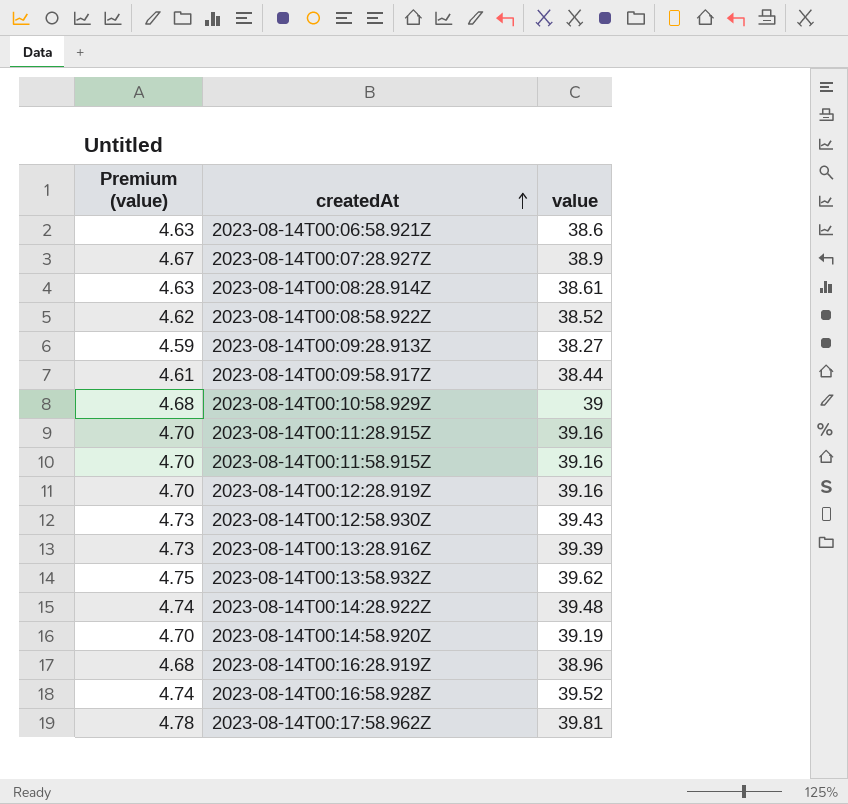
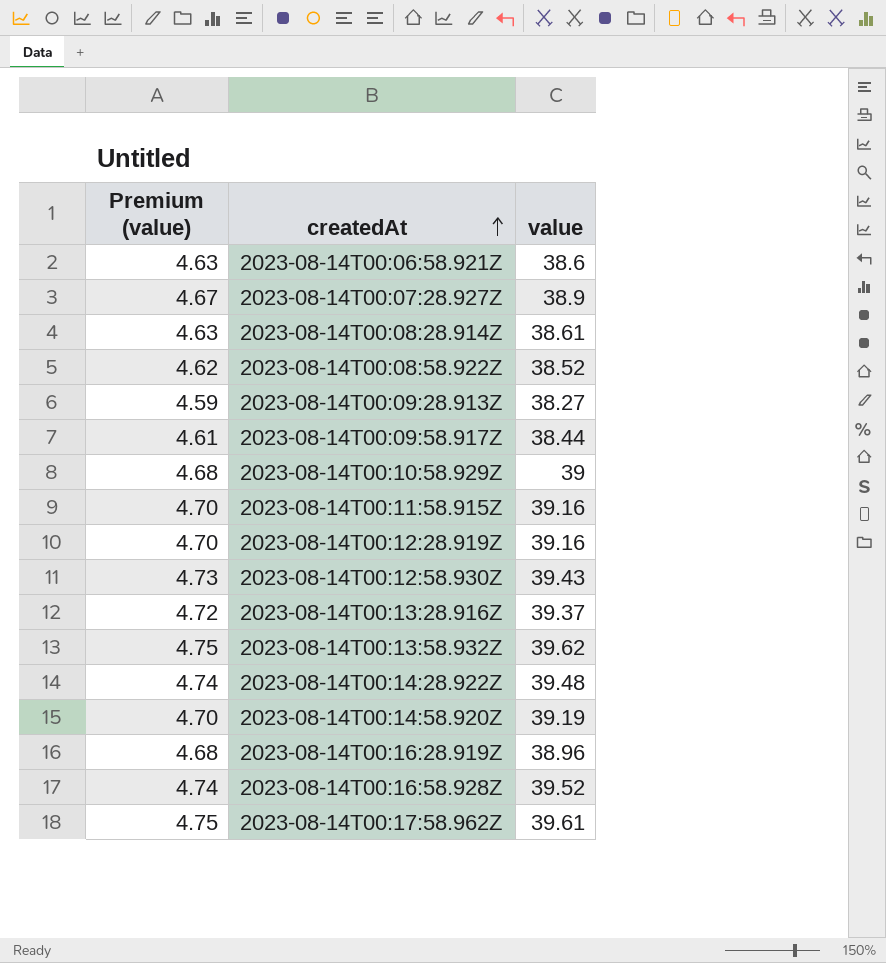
row 2023-08-14T00:11:28.915Z: 4.70 | 39.16 -> none
2023-08-14T00:13:28.916Z | Premium (value): 4.73 -> 4.72
2023-08-14T00:13:28.916Z | value: 39.39 -> 39.37
2023-08-14T00:17:58.962Z | Premium (value): 4.78 -> 4.75
2023-08-14T00:17:58.962Z | value: 39.81 -> 39.61

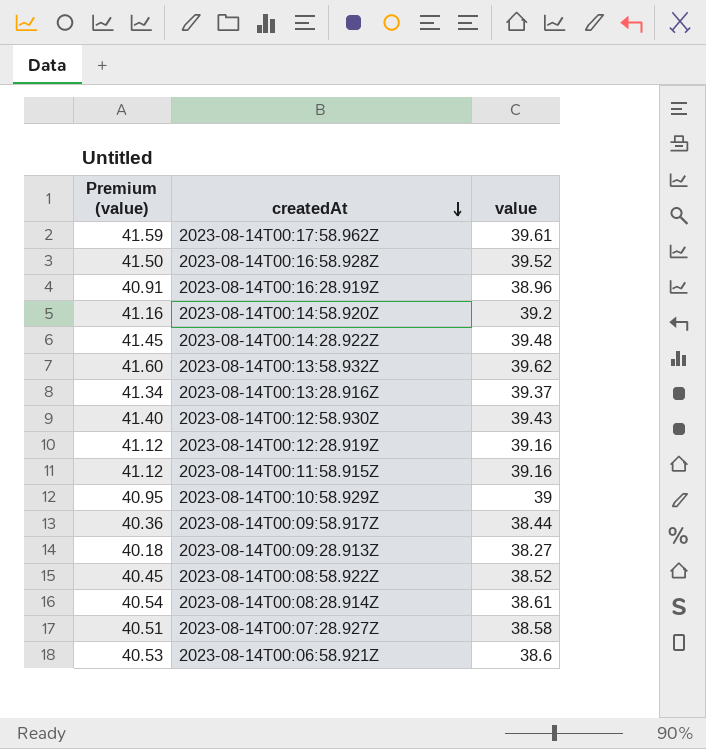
row order: createdAt ascending -> createdAt descending
column Premium (value) | formula: [value] * 0.12 -> [value] * 1.05
2023-08-14T00:14:58.920Z | value: 39.19 -> 39.2
2023-08-14T00:07:28.927Z | value: 38.9 -> 38.58

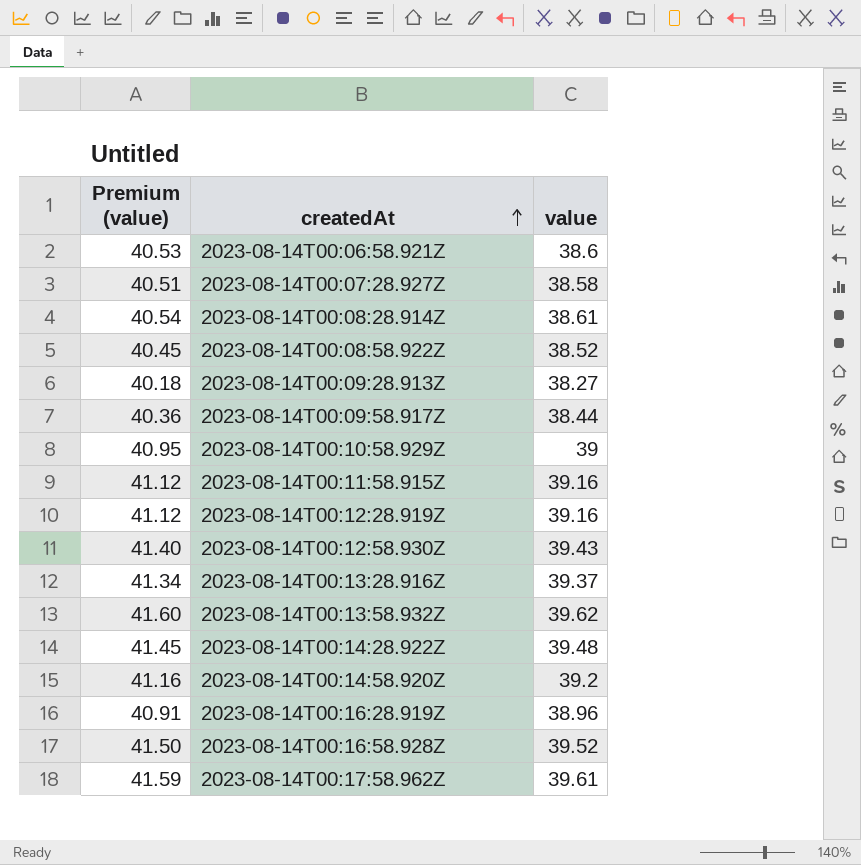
row order: createdAt descending -> createdAt ascending

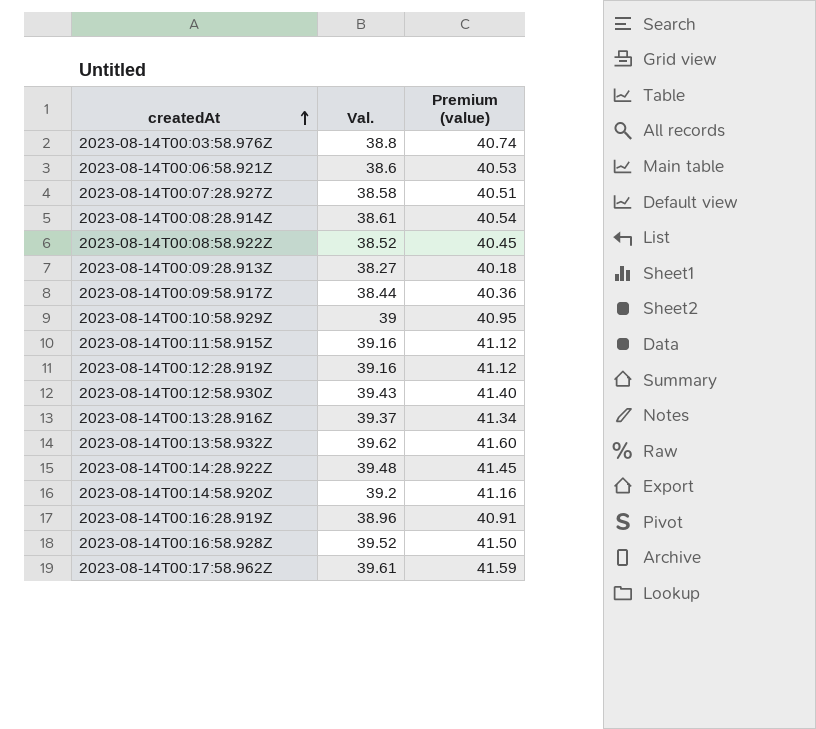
column name: value -> Val.
column Premium (value) | position: 1 -> 3
row 2023-08-14T00:03:58.976Z: none -> 38.8 | 40.74

